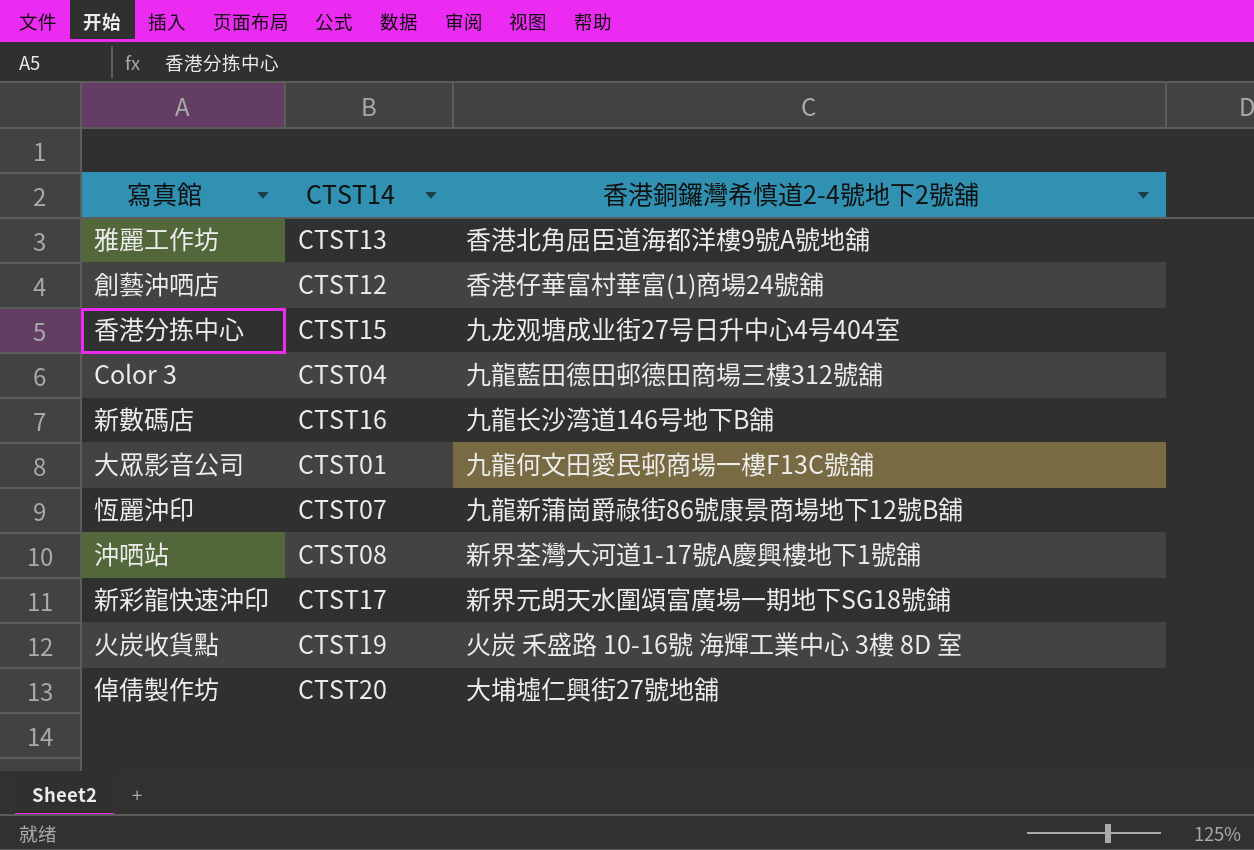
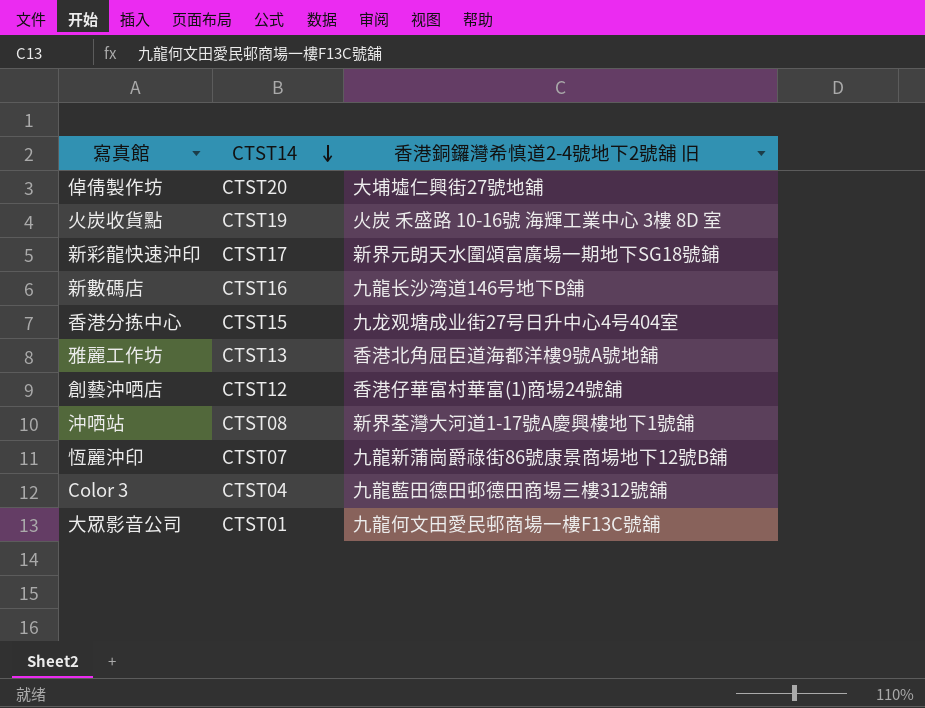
row order: none -> CTST14 descending
column name: 香港銅鑼灣希慎道2-4號地下2號舖 -> 香港銅鑼灣希慎道2-4號地下2號舖 旧

